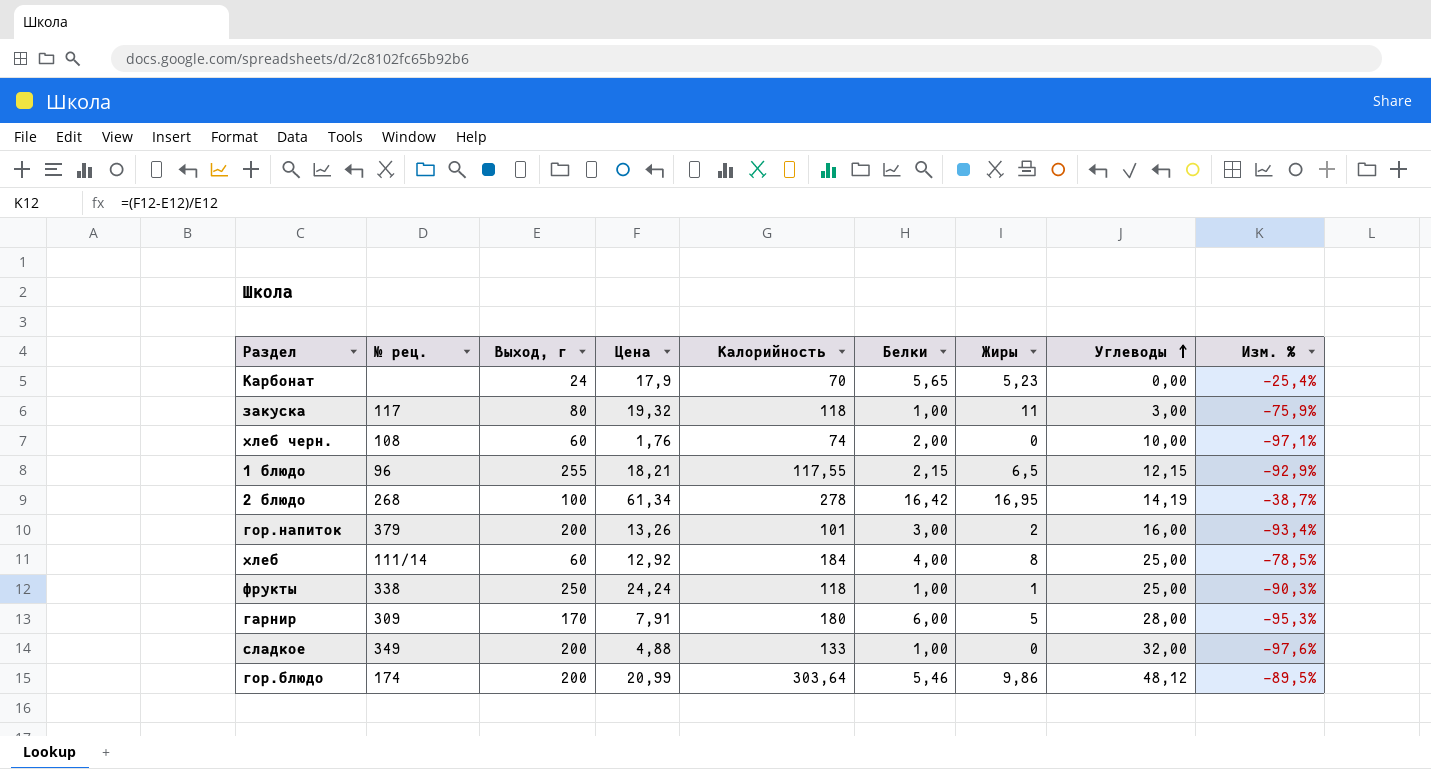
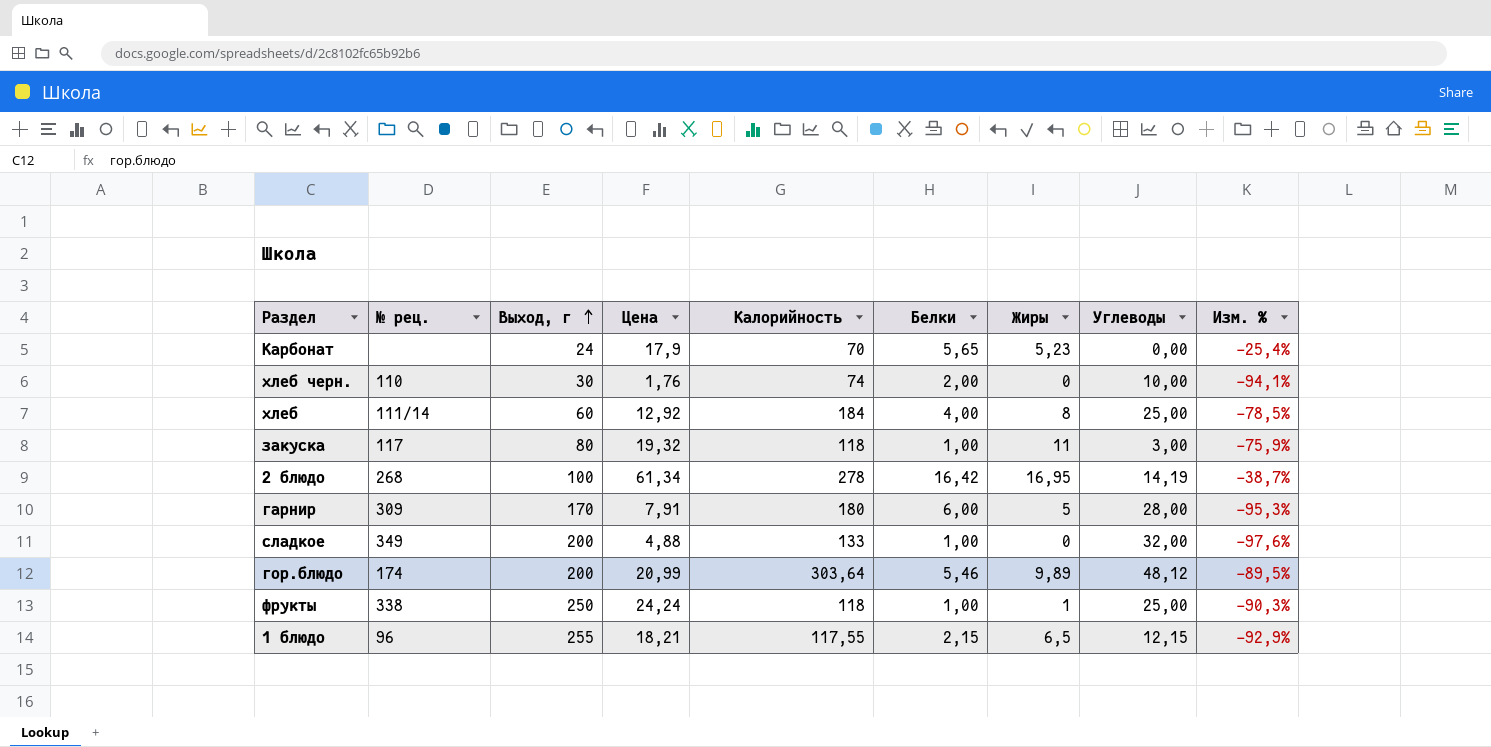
row order: Углеводы ascending -> Выход, г ascending
row гор.напиток: 379 | 200 | 13,26 | 101 | 3,00 | 2 | 16,00 | -93,4% -> none
хлеб черн. | № рец.: 108 -> 110
хлеб черн. | Выход, г: 60 -> 30
хлеб черн. | Изм. %: -97,1% -> -94,1%
гор.блюдо | Жиры: 9,86 -> 9,89

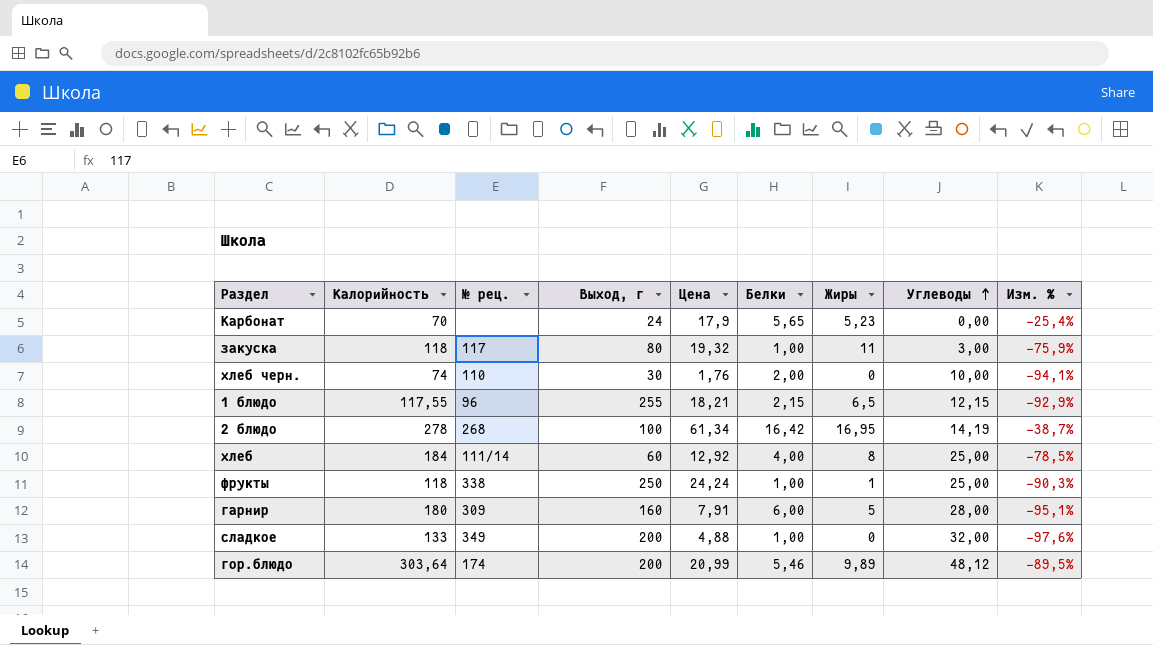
row order: Выход, г ascending -> Углеводы ascending
column Калорийность | position: 5 -> 2
гарнир | Выход, г: 170 -> 160
гарнир | Изм. %: -95,3% -> -95,1%

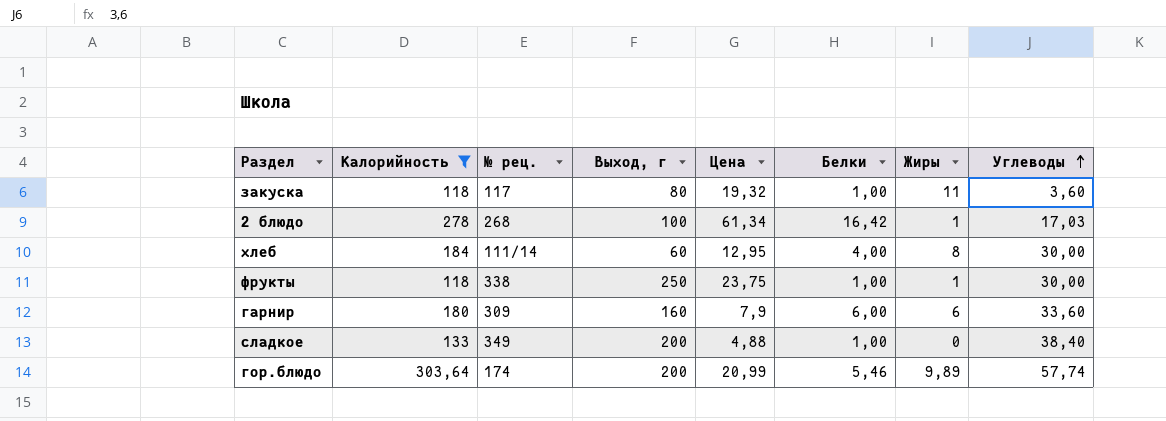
filter: none -> Калорийность >= 118
column Изм. % | formula: ([Цена] - [Выход, г]) / [Выход, г] -> none
закуска | Углеводы: 3,00 -> 3,60
2 блюдо | Жиры: 16,95 -> 1
2 блюдо | Углеводы: 14,19 -> 17,03
хлеб | Цена: 12,92 -> 12,95
хлеб | Углеводы: 25,00 -> 30,00
фрукты | Цена: 24,24 -> 23,75
фрукты | Углеводы: 25,00 -> 30,00
гарнир | Цена: 7,91 -> 7,9
гарнир | Жиры: 5 -> 6
гарнир | Углеводы: 28,00 -> 33,60
сладкое | Углеводы: 32,00 -> 38,40
гор.блюдо | Углеводы: 48,12 -> 57,74

